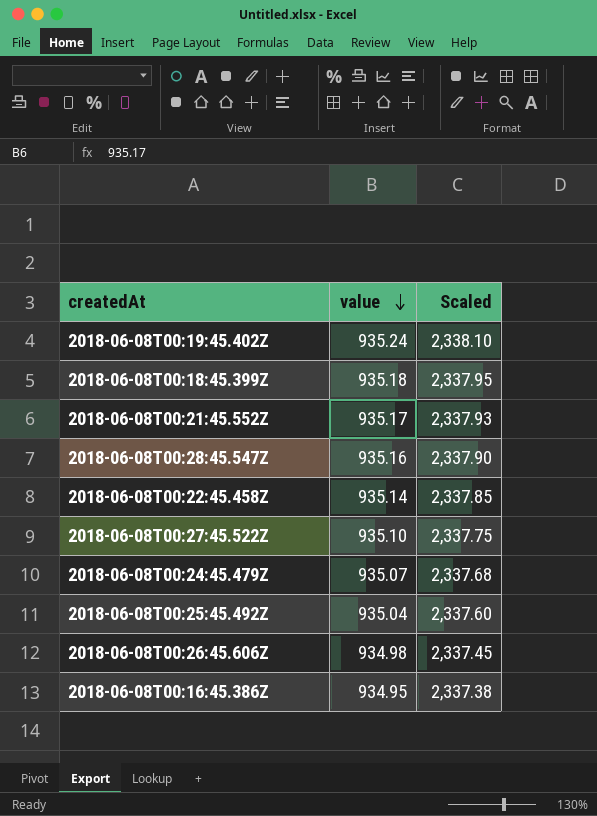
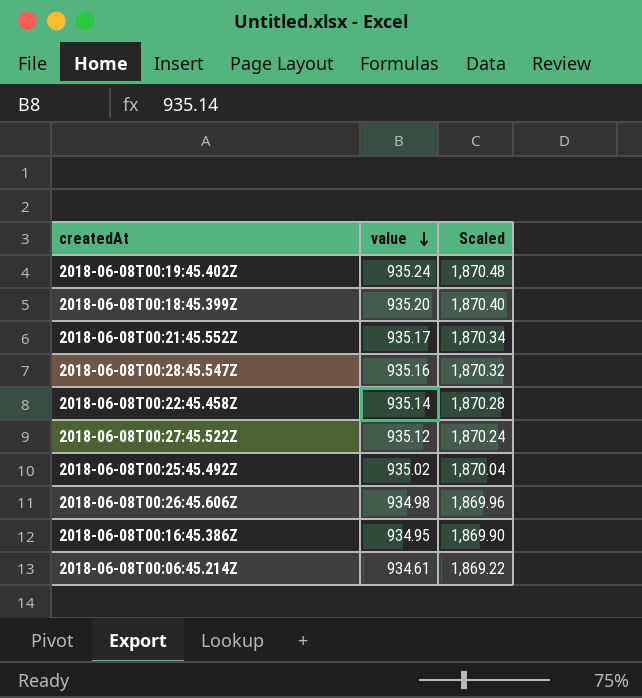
column Scaled | formula: [value] * 2.5 -> [value] * 2
row 2018-06-08T00:24:45.479Z: 935.07 | 2,337.68 -> none
2018-06-08T00:18:45.399Z | value: 935.18 -> 935.20
2018-06-08T00:27:45.522Z | value: 935.10 -> 935.12
2018-06-08T00:25:45.492Z | value: 935.04 -> 935.02
row 2018-06-08T00:06:45.214Z: none -> 934.61 | 1,869.22

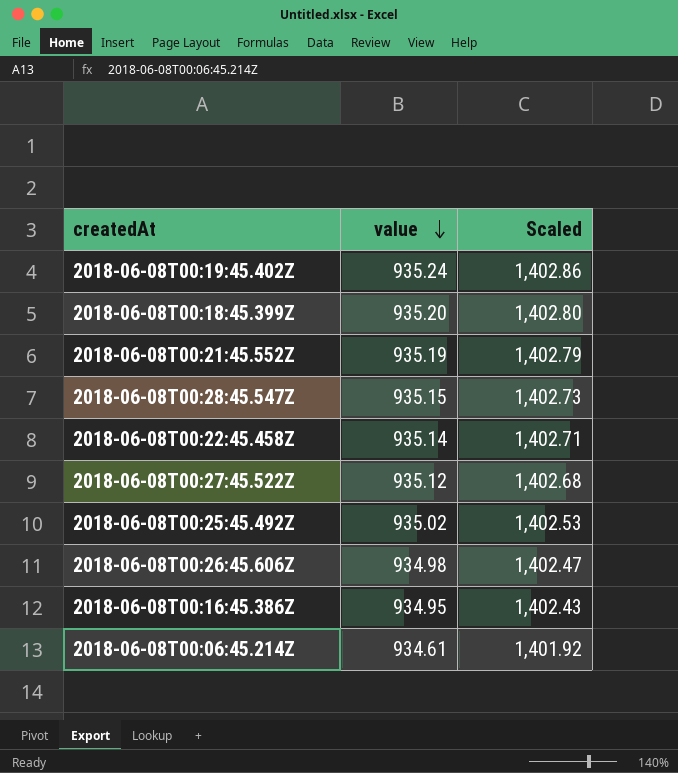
column Scaled | formula: [value] * 2 -> [value] * 1.5
2018-06-08T00:21:45.552Z | value: 935.17 -> 935.19
2018-06-08T00:28:45.547Z | value: 935.16 -> 935.15

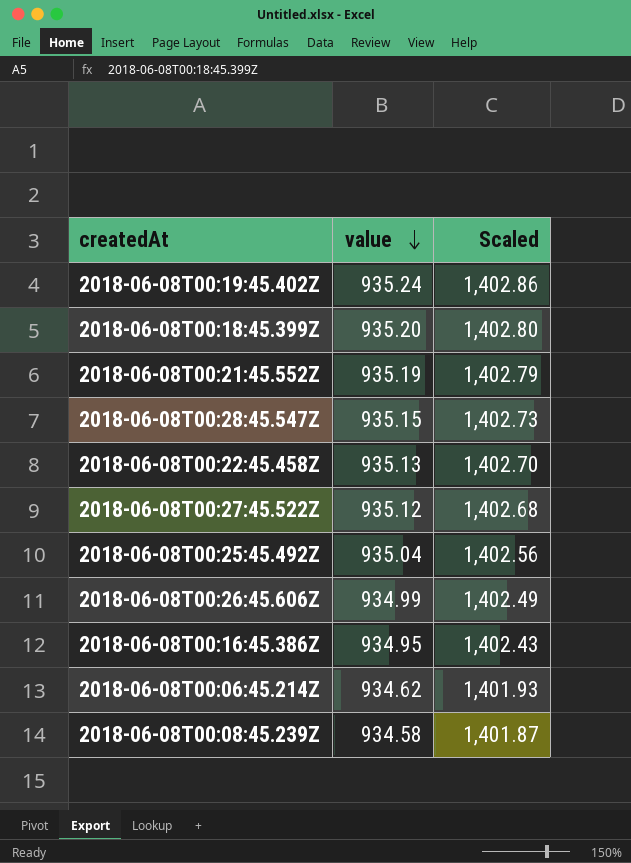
2018-06-08T00:22:45.458Z | value: 935.14 -> 935.13
2018-06-08T00:22:45.458Z | Scaled: 1,402.71 -> 1,402.70
2018-06-08T00:25:45.492Z | value: 935.02 -> 935.04
2018-06-08T00:25:45.492Z | Scaled: 1,402.53 -> 1,402.56
2018-06-08T00:26:45.606Z | value: 934.98 -> 934.99
2018-06-08T00:26:45.606Z | Scaled: 1,402.47 -> 1,402.49
2018-06-08T00:06:45.214Z | value: 934.61 -> 934.62
2018-06-08T00:06:45.214Z | Scaled: 1,401.92 -> 1,401.93
row 2018-06-08T00:08:45.239Z: none -> 934.58 | 1,401.87

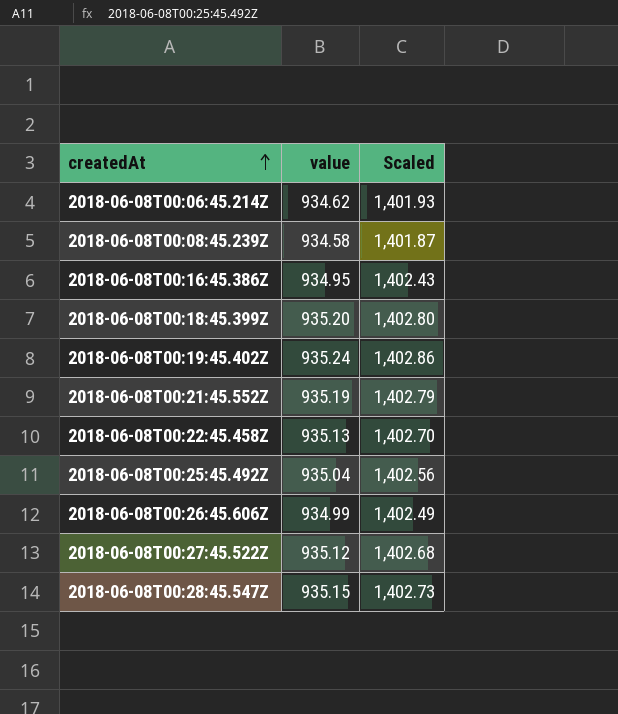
row order: value descending -> createdAt ascending

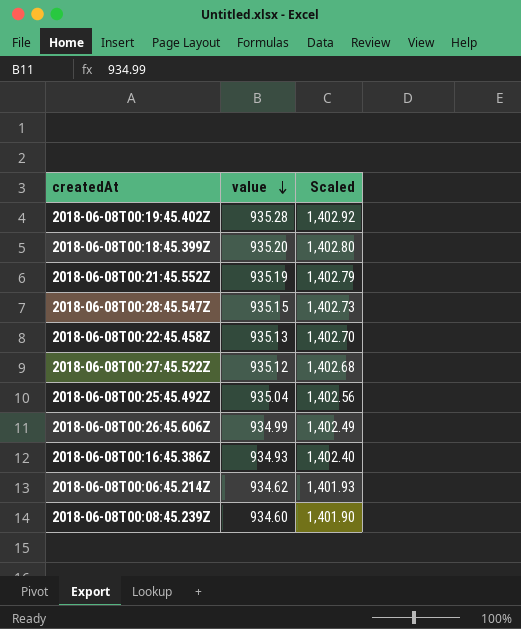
row order: createdAt ascending -> value descending
2018-06-08T00:19:45.402Z | value: 935.24 -> 935.28
2018-06-08T00:19:45.402Z | Scaled: 1,402.86 -> 1,402.92
2018-06-08T00:16:45.386Z | value: 934.95 -> 934.93
2018-06-08T00:16:45.386Z | Scaled: 1,402.43 -> 1,402.40
2018-06-08T00:08:45.239Z | value: 934.58 -> 934.60
2018-06-08T00:08:45.239Z | Scaled: 1,401.87 -> 1,401.90

